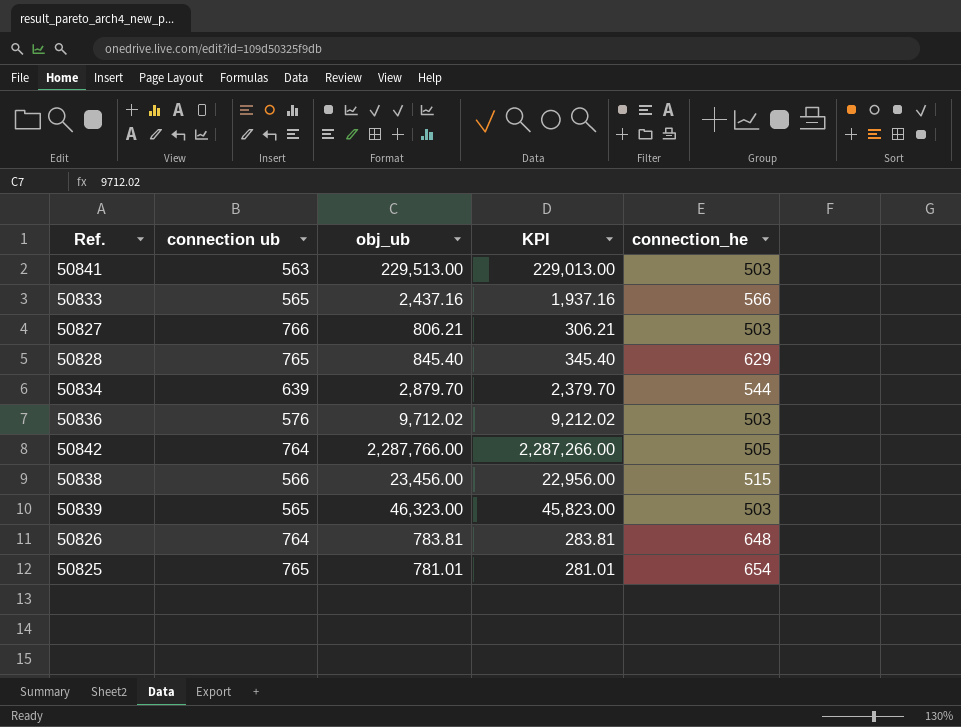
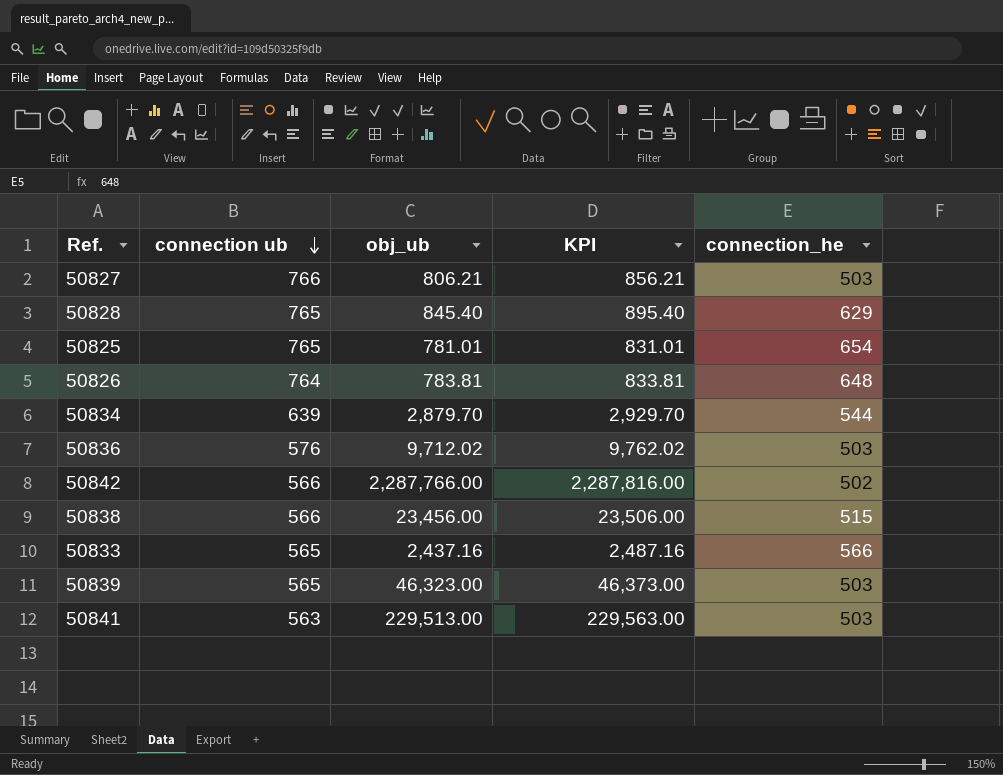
row order: none -> connection ub descending
column KPI | formula: [obj_ub] - 500 -> [obj_ub] + 50
50842 | connection ub: 764 -> 566
50842 | connection_he: 505 -> 502

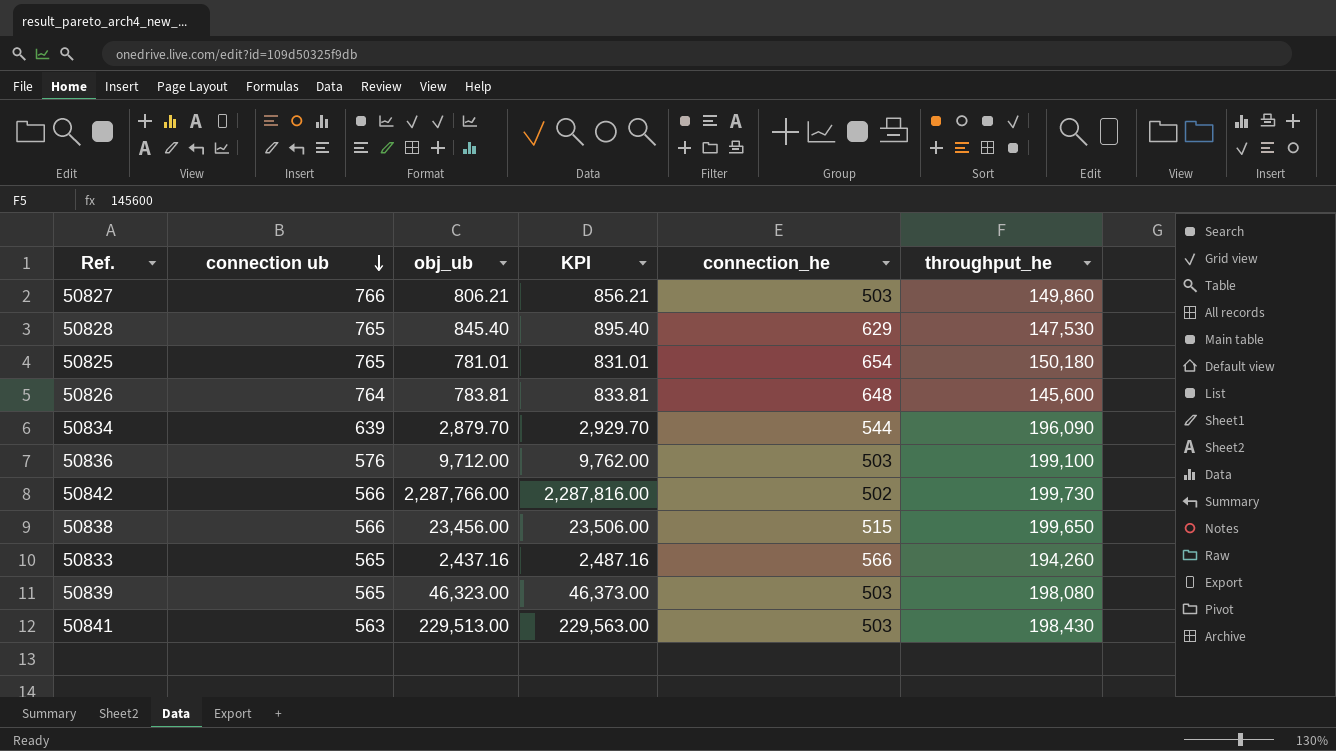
column throughput_he | position: none -> 6
50836 | obj_ub: 9,712.02 -> 9,712.00
50836 | KPI: 9,762.02 -> 9,762.00

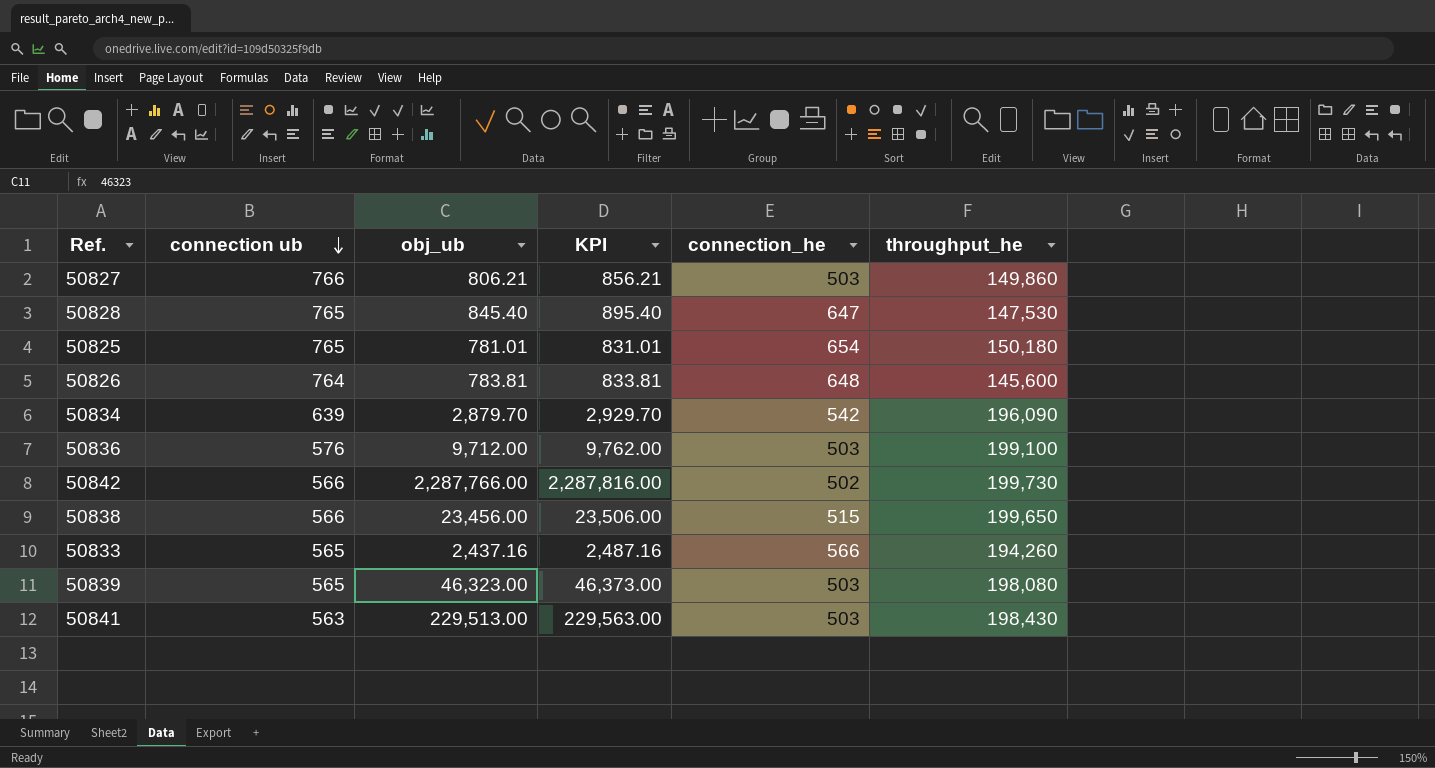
50828 | connection_he: 629 -> 647
50834 | connection_he: 544 -> 542

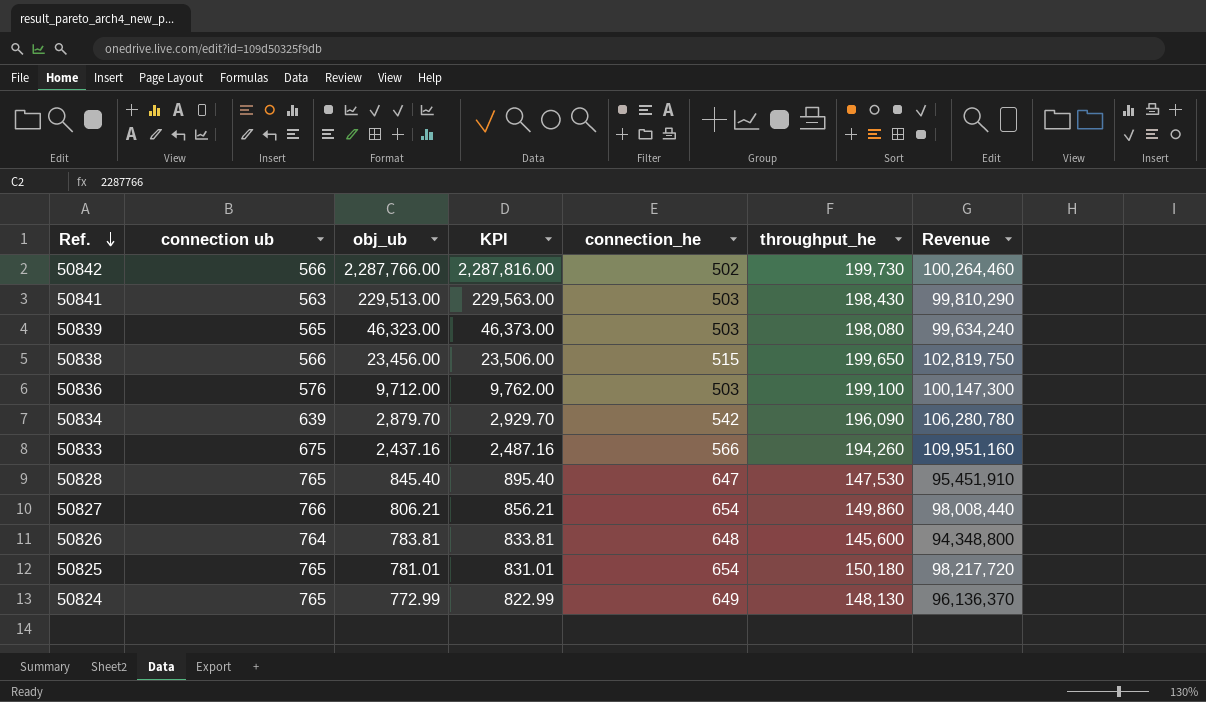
row order: connection ub descending -> Ref. descending
column Revenue | formula: none -> [connection_he] * [throughput_he]
50833 | connection ub: 565 -> 675
50827 | connection_he: 503 -> 654
row 50824: none -> 765 | 772.99 | 822.99 | 649 | 148,130 | 96,136,370

